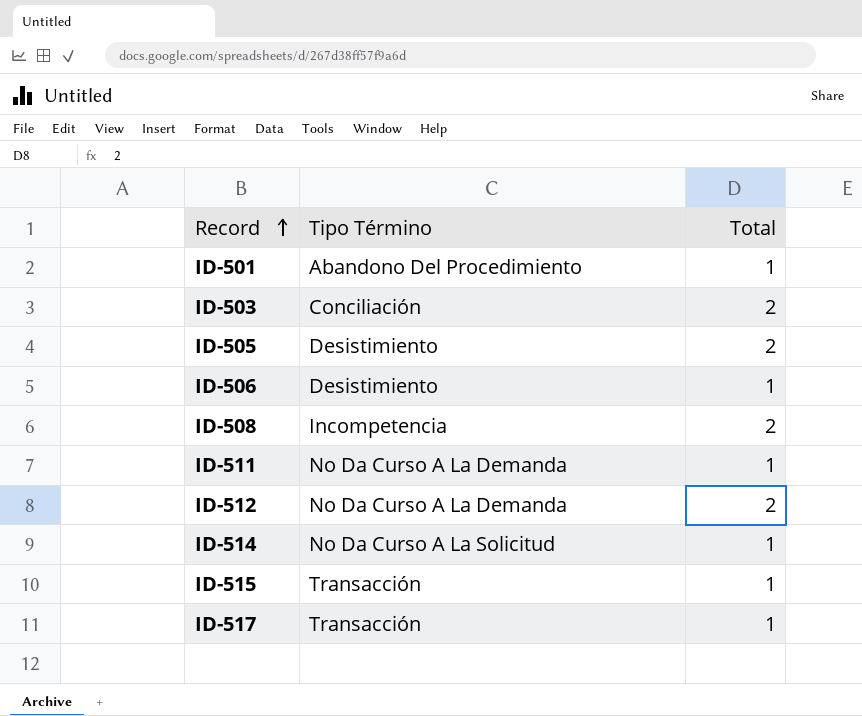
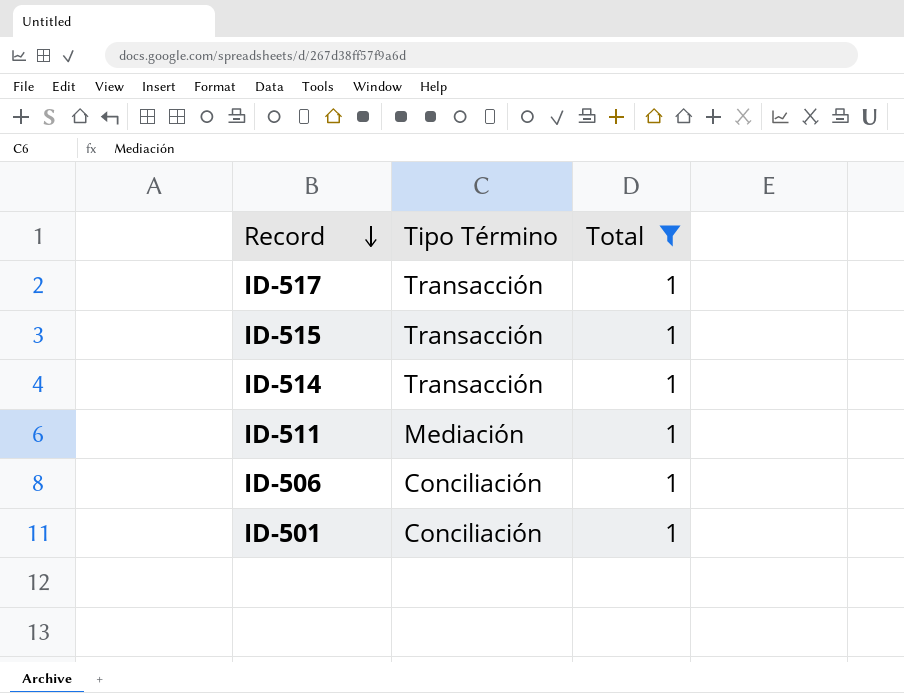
filter: none -> Total = 1
row order: Record ascending -> Record descending
ID-514 | Tipo Término: No Da Curso A La Solicitud -> Transacción
ID-511 | Tipo Término: No Da Curso A La Demanda -> Mediación
ID-506 | Tipo Término: Desistimiento -> Conciliación
ID-501 | Tipo Término: Abandono Del Procedimiento -> Conciliación

